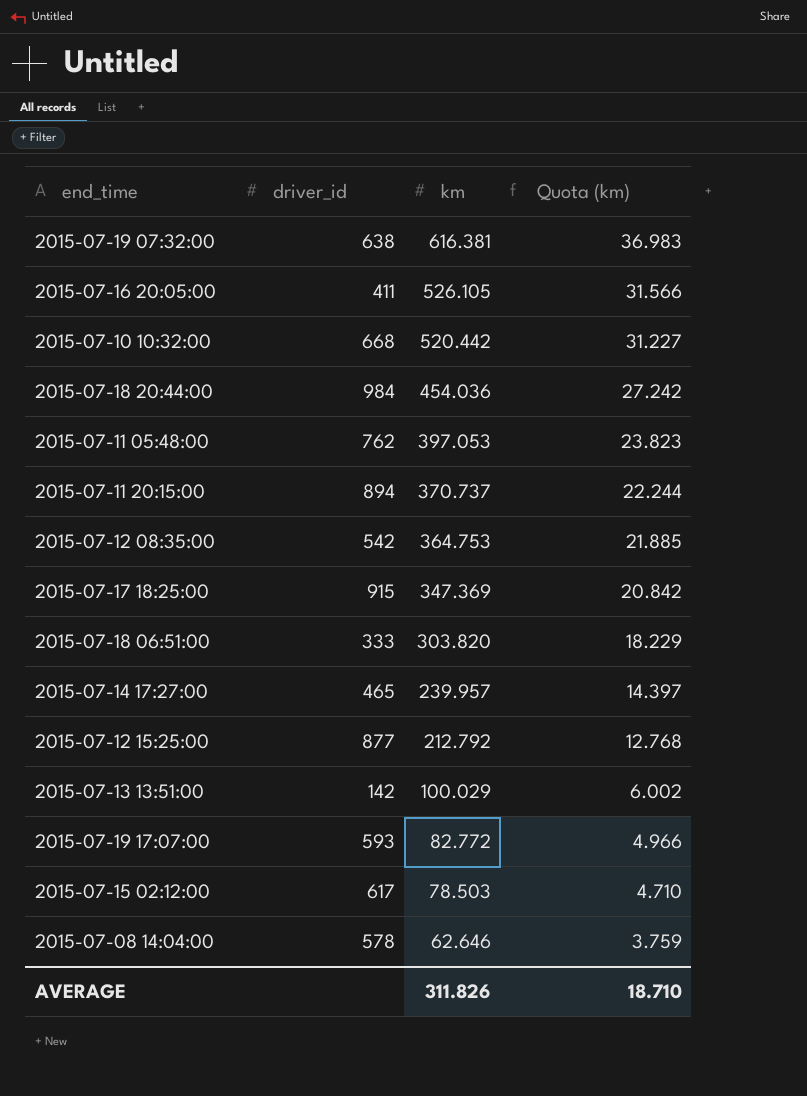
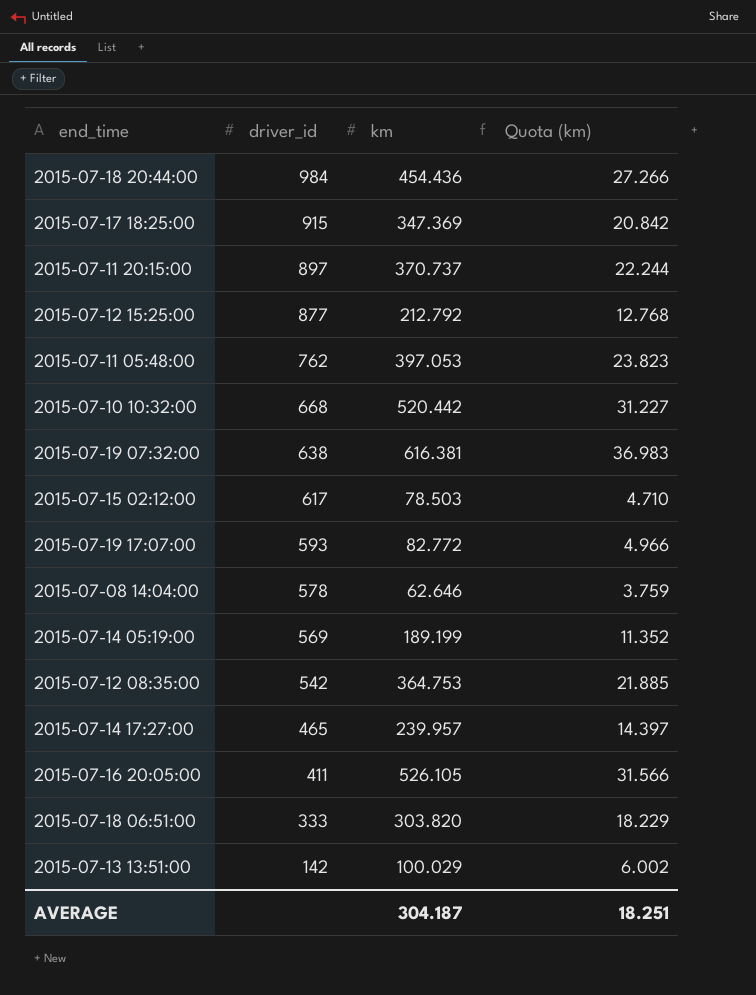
row order: km descending -> driver_id descending
2015-07-18 20:44:00 | km: 454.036 -> 454.436
2015-07-18 20:44:00 | Quota (km): 27.242 -> 27.266
2015-07-11 20:15:00 | driver_id: 894 -> 897
row 2015-07-14 05:19:00: none -> 569 | 189.199 | 11.352
AVERAGE | km: 311.826 -> 304.187
AVERAGE | Quota (km): 18.710 -> 18.251

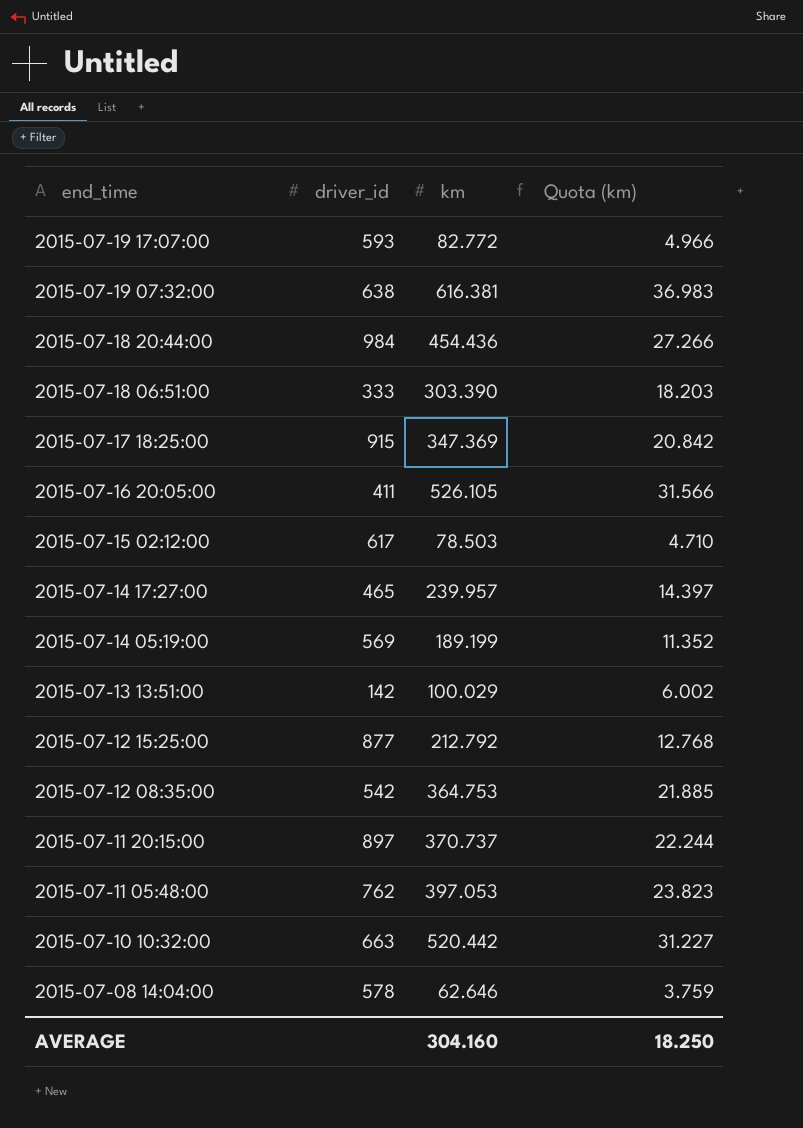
row order: driver_id descending -> end_time descending
2015-07-18 06:51:00 | km: 303.820 -> 303.390
2015-07-18 06:51:00 | Quota (km): 18.229 -> 18.203
2015-07-10 10:32:00 | driver_id: 668 -> 663
AVERAGE | km: 304.187 -> 304.160
AVERAGE | Quota (km): 18.251 -> 18.250

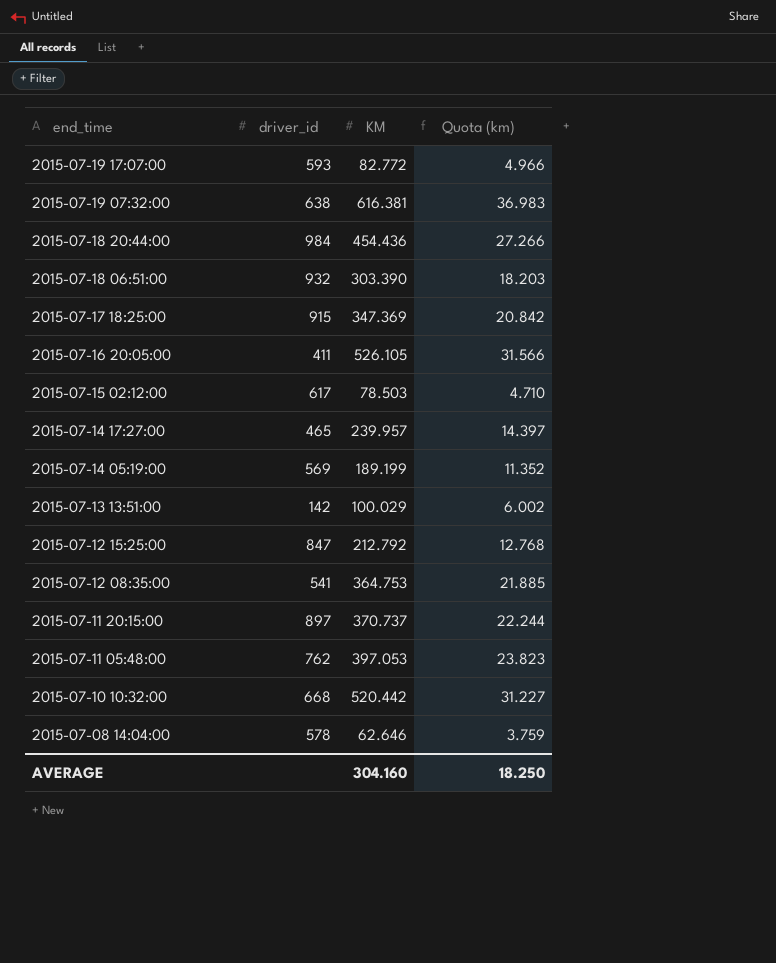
column name: km -> KM
2015-07-18 06:51:00 | driver_id: 333 -> 932
2015-07-12 15:25:00 | driver_id: 877 -> 847
2015-07-12 08:35:00 | driver_id: 542 -> 541
2015-07-10 10:32:00 | driver_id: 663 -> 668

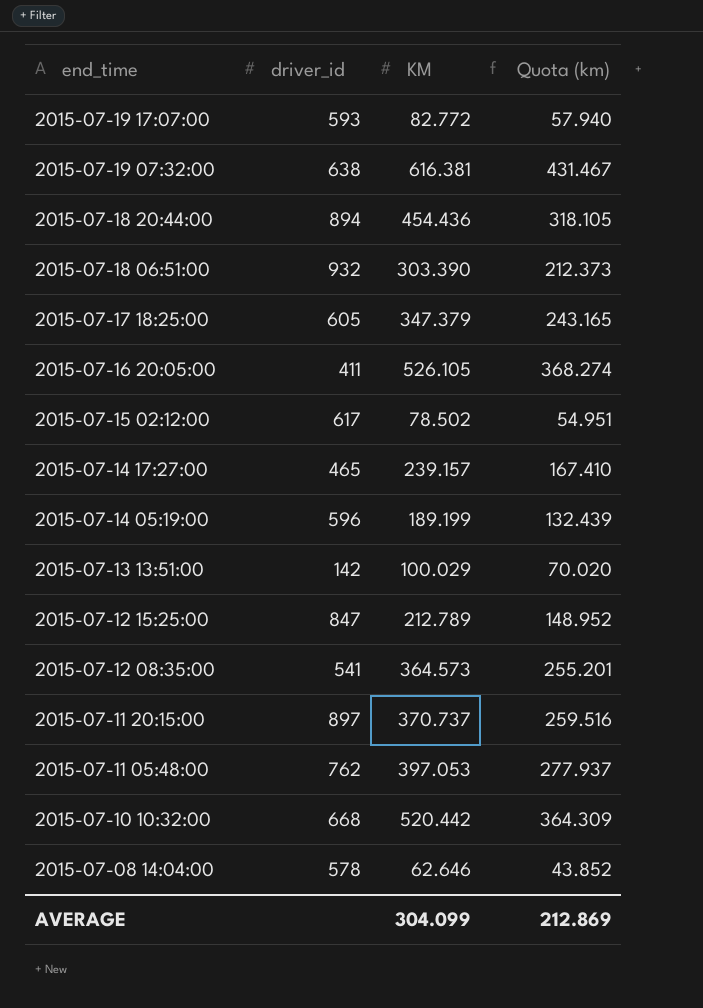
column Quota (km) | formula: [KM] * 0.06 -> [KM] * 0.7
2015-07-18 20:44:00 | driver_id: 984 -> 894
2015-07-17 18:25:00 | driver_id: 915 -> 605
2015-07-17 18:25:00 | KM: 347.369 -> 347.379
2015-07-15 02:12:00 | KM: 78.503 -> 78.502
2015-07-14 17:27:00 | KM: 239.957 -> 239.157
2015-07-14 05:19:00 | driver_id: 569 -> 596
2015-07-12 15:25:00 | KM: 212.792 -> 212.789
2015-07-12 08:35:00 | KM: 364.753 -> 364.573
AVERAGE | KM: 304.160 -> 304.099
AVERAGE | Quota (km): 18.250 -> 212.869

